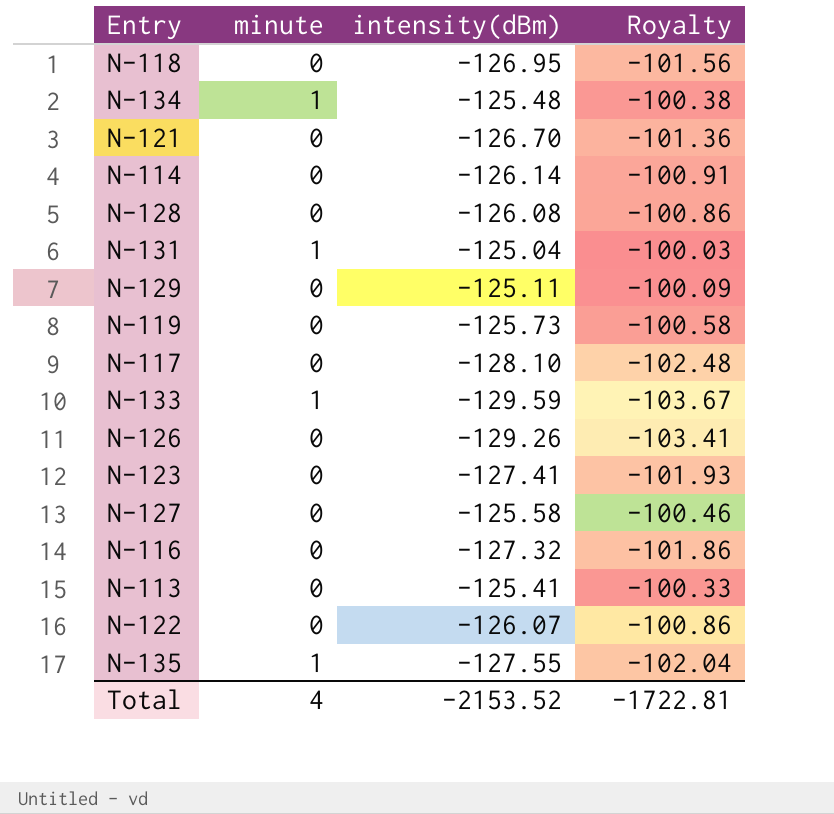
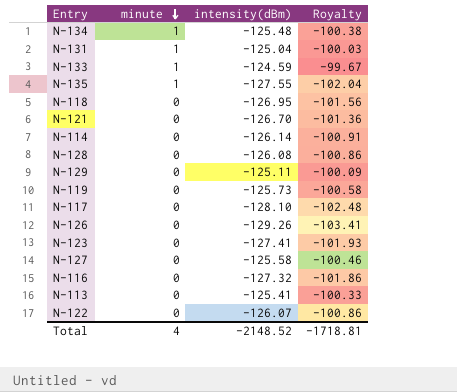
row order: none -> minute descending
N-133 | intensity(dBm): -129.59 -> -124.59
N-133 | Royalty: -103.67 -> -99.67
Total | intensity(dBm): -2153.52 -> -2148.52
Total | Royalty: -1722.81 -> -1718.81

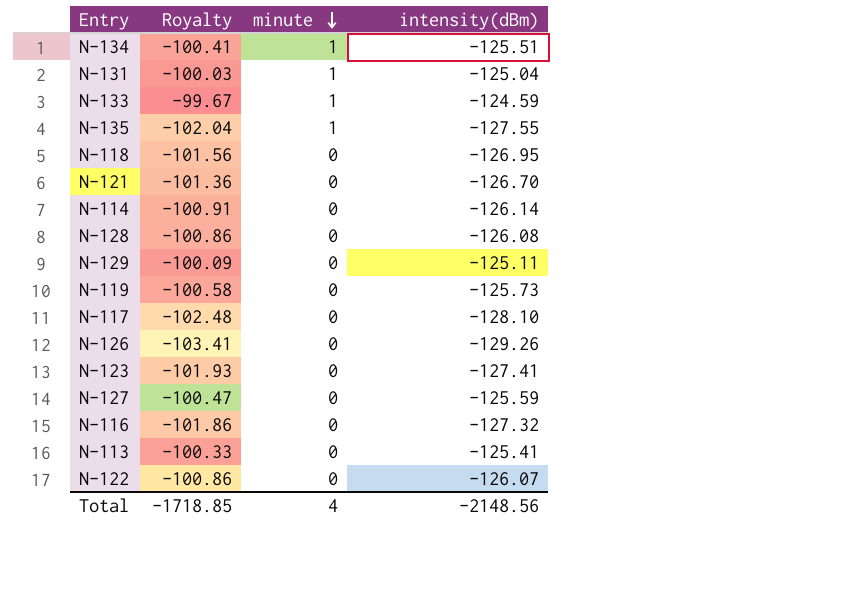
column Royalty | position: 4 -> 2
N-134 | Royalty: -100.38 -> -100.41
N-134 | intensity(dBm): -125.48 -> -125.51
N-127 | Royalty: -100.46 -> -100.47
N-127 | intensity(dBm): -125.58 -> -125.59
Total | Royalty: -1718.81 -> -1718.85
Total | intensity(dBm): -2148.52 -> -2148.56

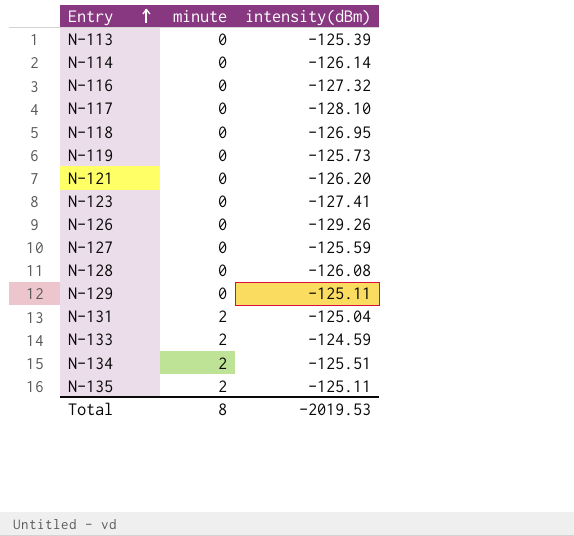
row order: minute descending -> Entry ascending
column Royalty | formula: [intensity(dBm)] * 0.8 -> none
row N-122: -100.86 | 0 | -126.07 -> none
N-113 | intensity(dBm): -125.41 -> -125.39
N-121 | intensity(dBm): -126.70 -> -126.20
N-131 | minute: 1 -> 2
N-133 | minute: 1 -> 2
N-134 | minute: 1 -> 2
N-135 | minute: 1 -> 2
N-135 | intensity(dBm): -127.55 -> -125.11
Total | minute: 4 -> 8
Total | intensity(dBm): -2148.56 -> -2019.53

